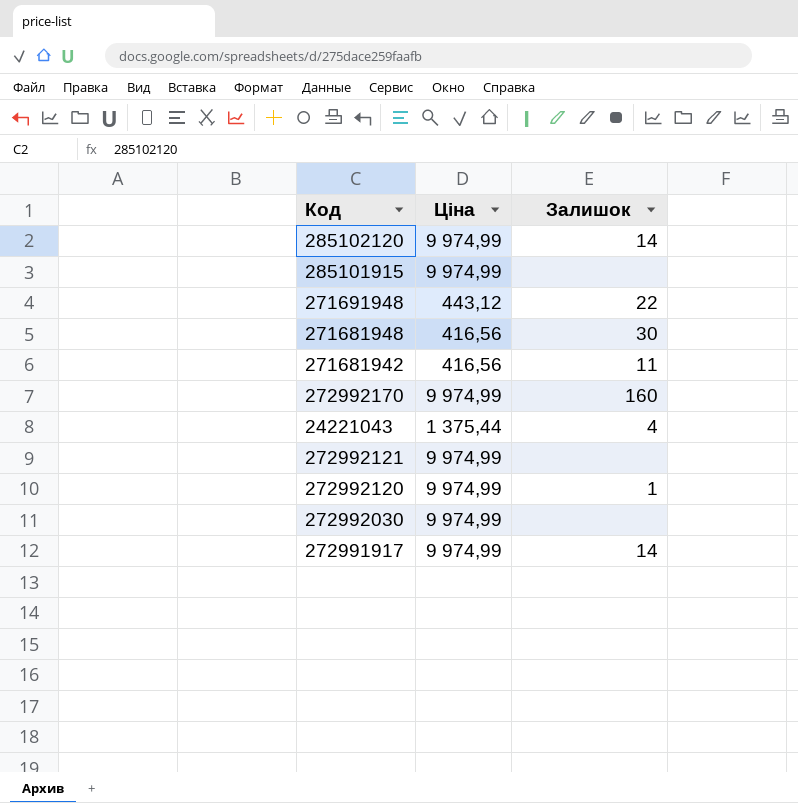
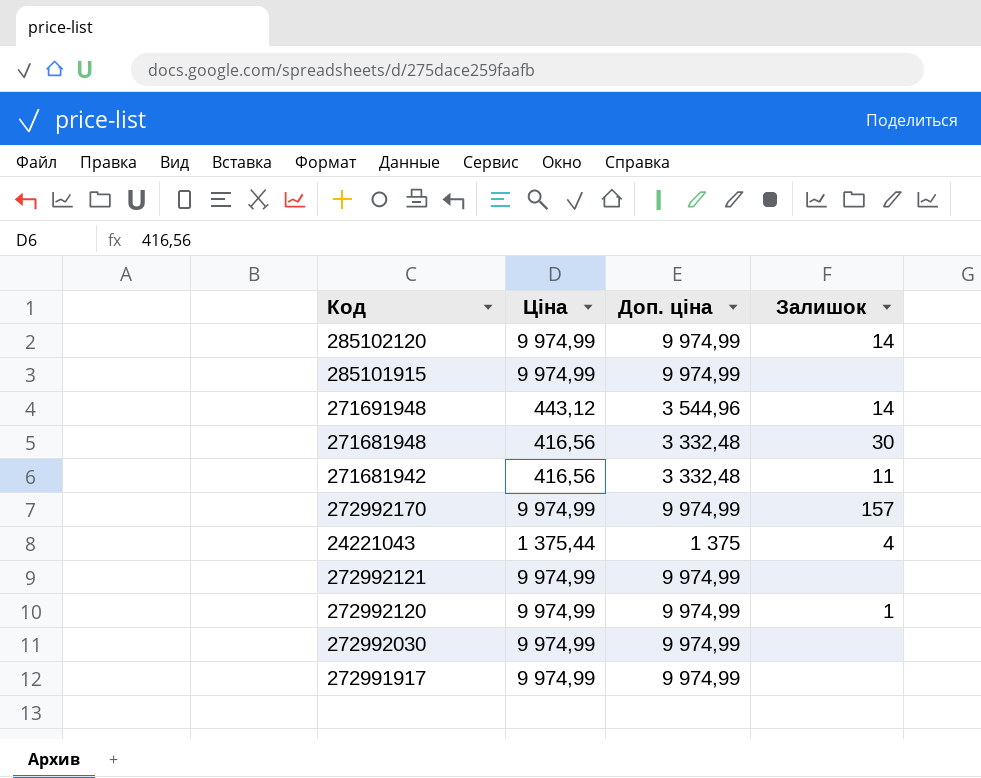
column Доп. ціна | position: none -> 3
271691948 | Залишок: 22 -> 14
272992170 | Залишок: 160 -> 157
272991917 | Залишок: 14 -> none

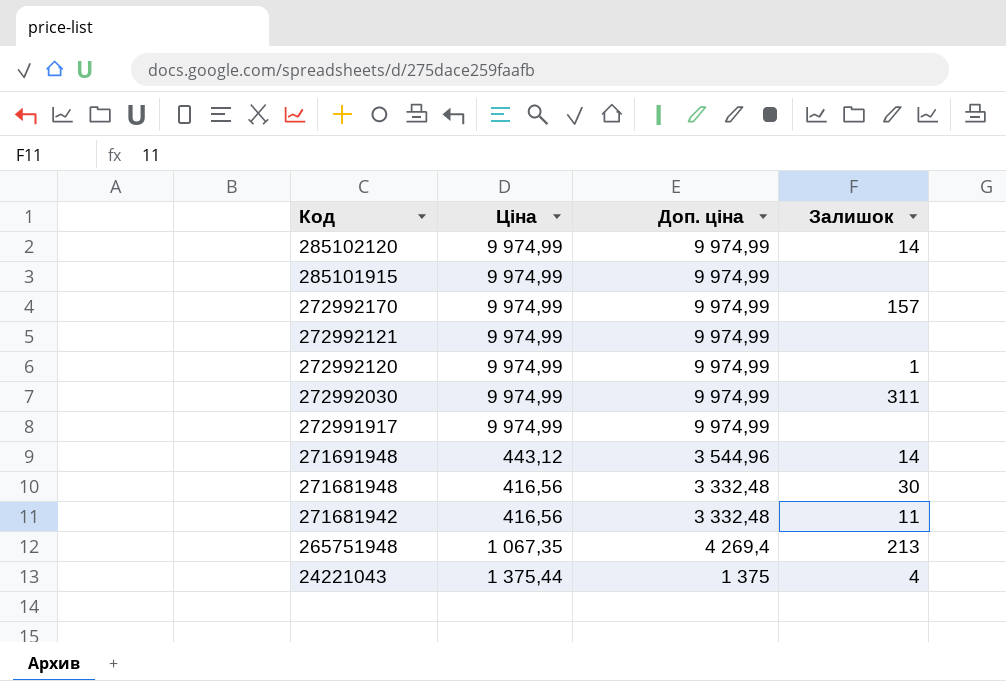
row order: none -> Код descending
272992030 | Залишок: none -> 311
row 265751948: none -> 1 067,35 | 4 269,4 | 213

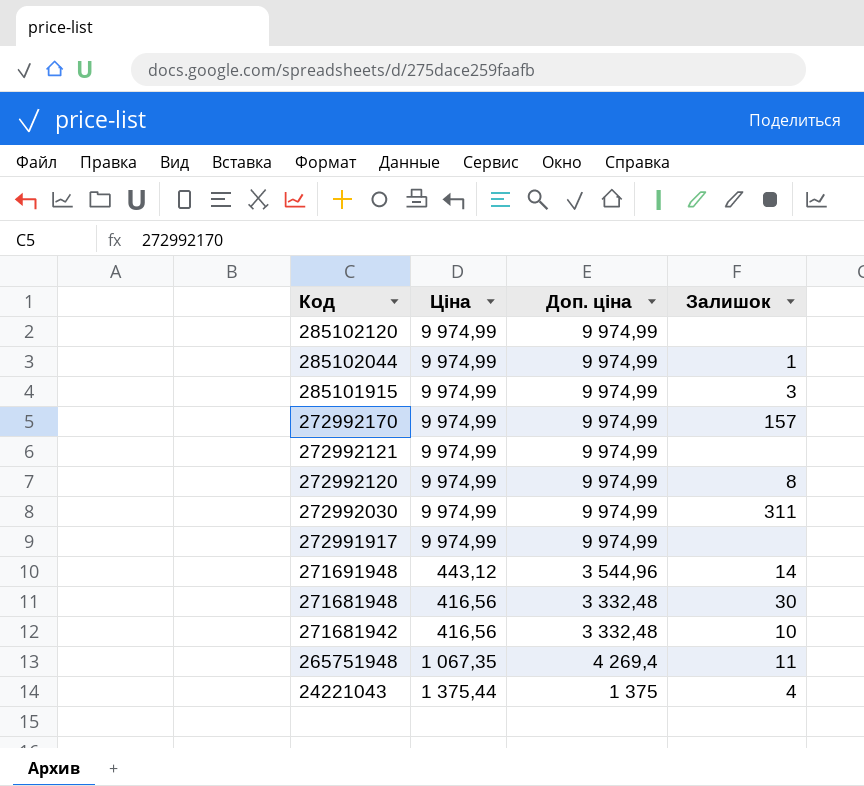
285102120 | Залишок: 14 -> none
row 285102044: none -> 9 974,99 | 9 974,99 | 1
285101915 | Залишок: none -> 3
272992120 | Залишок: 1 -> 8
271681942 | Залишок: 11 -> 10
265751948 | Залишок: 213 -> 11

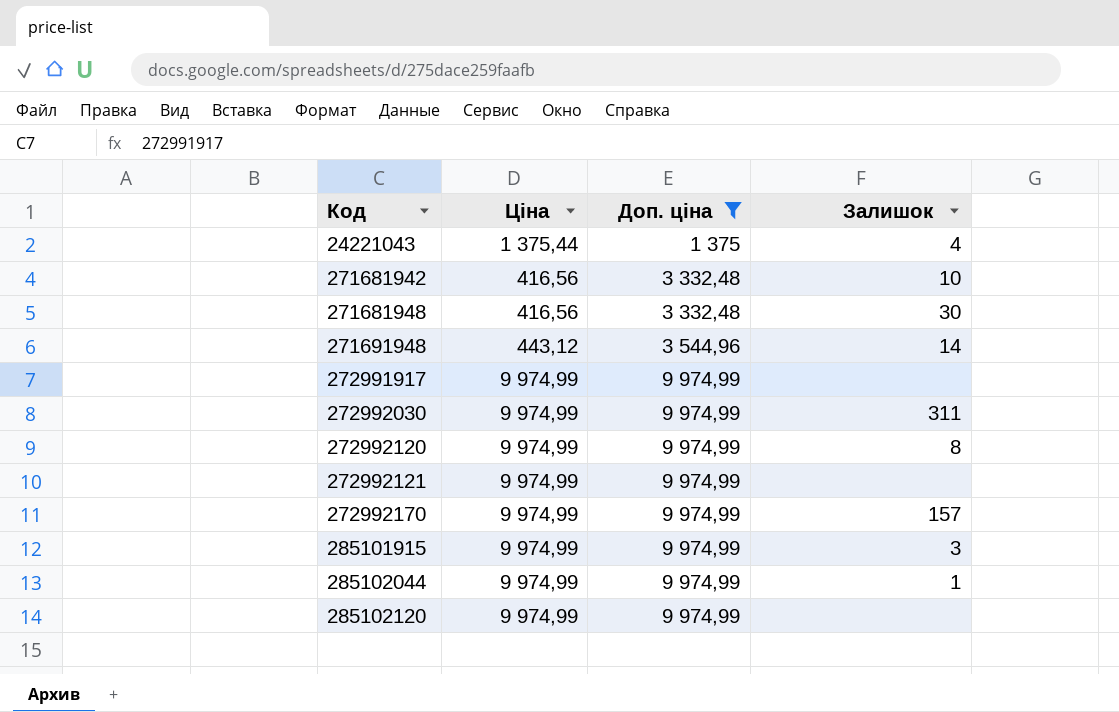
filter: none -> Доп. ціна != 4 269,4
row order: Код descending -> Код ascending

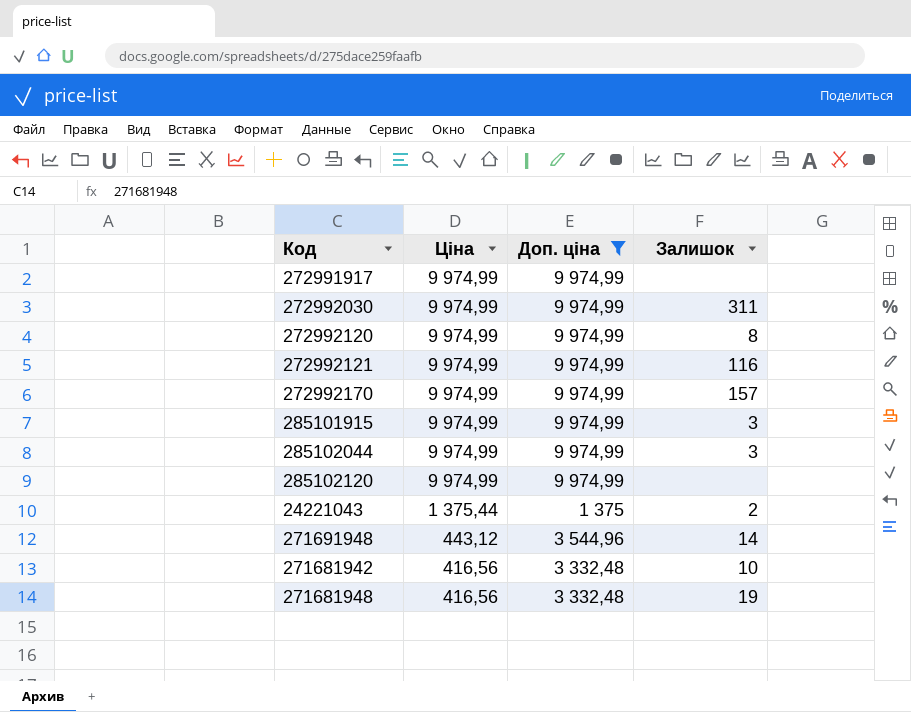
row order: Код ascending -> Ціна descending
272992121 | Залишок: none -> 116
285102044 | Залишок: 1 -> 3
24221043 | Залишок: 4 -> 2
271681948 | Залишок: 30 -> 19

